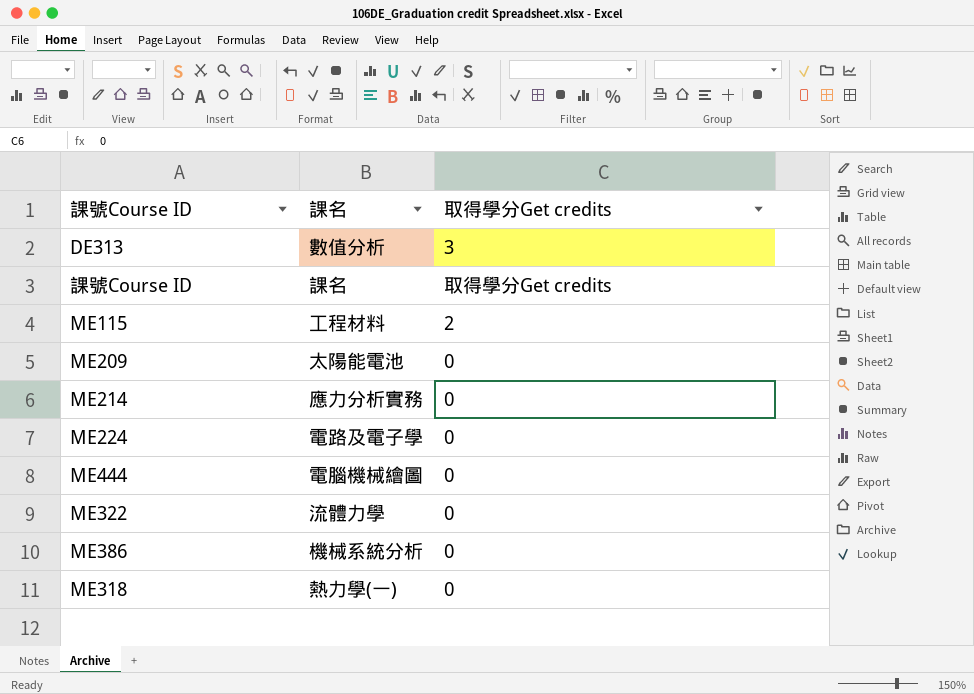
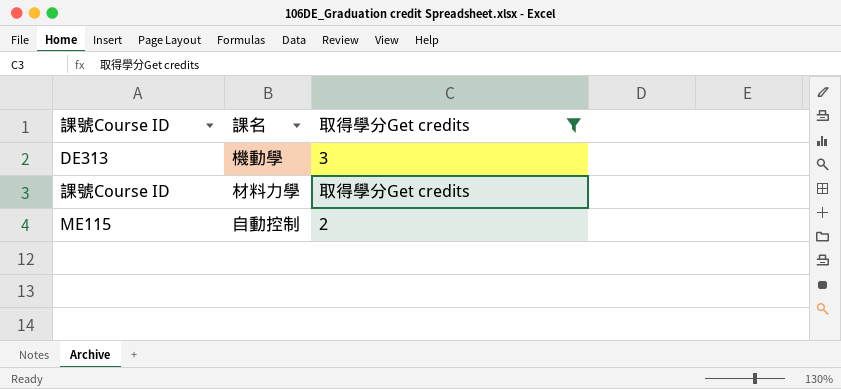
filter: none -> 取得學分Get credits != 0
DE313 | 課名: 數值分析 -> 機動學
課號Course ID | 課名: 課名 -> 材料力學
ME115 | 課名: 工程材料 -> 自動控制

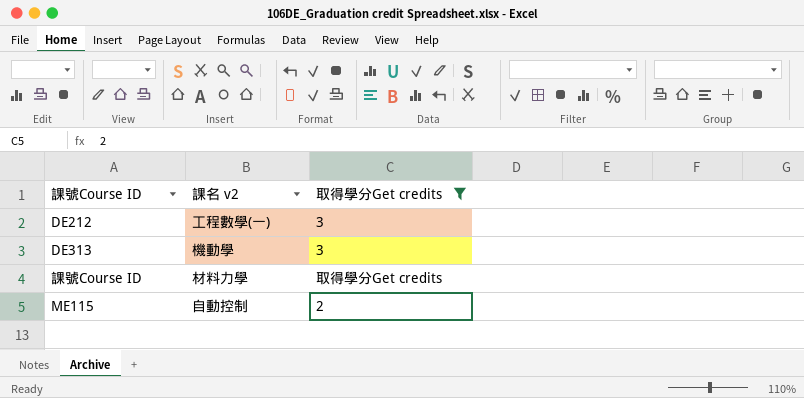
column name: 課名 -> 課名 v2
row DE212: none -> 工程數學(一) | 3

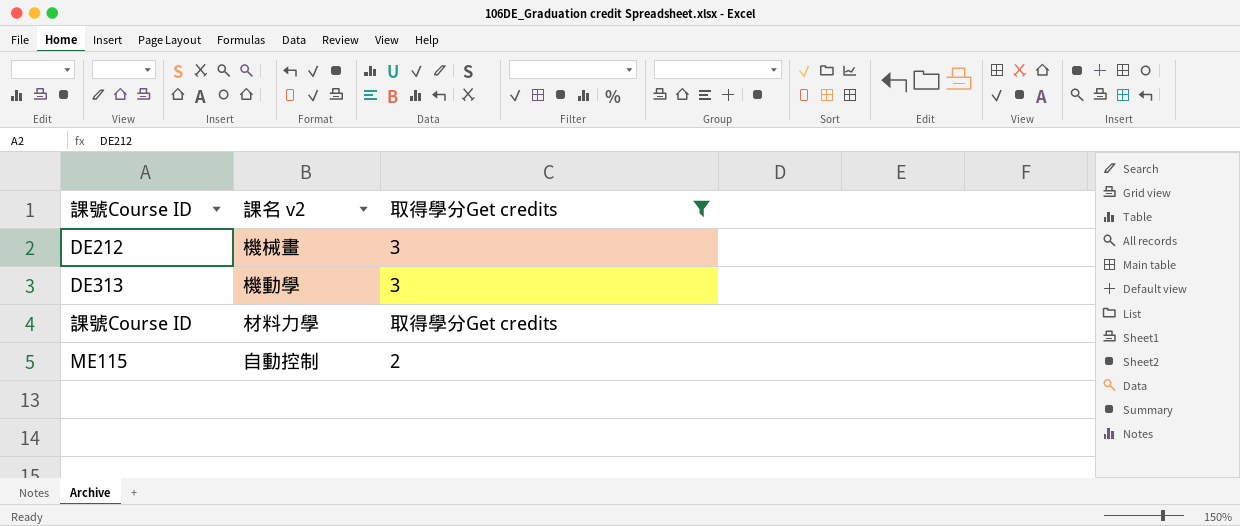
DE212 | 課名 v2: 工程數學(一) -> 機械畫

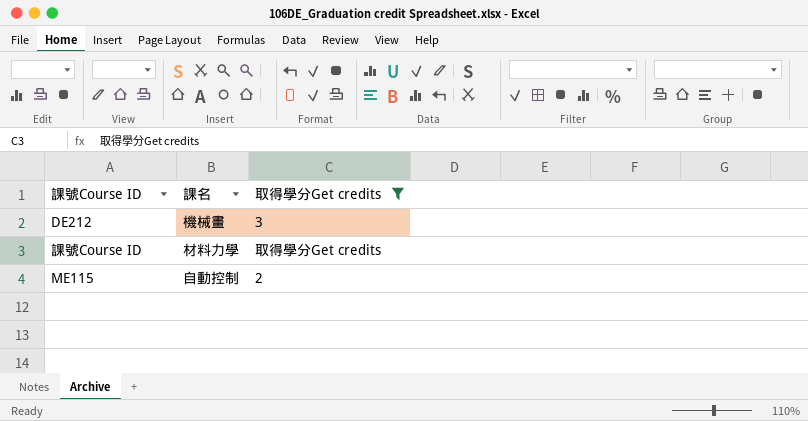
column name: 課名 v2 -> 課名
row DE313: 機動學 | 3 -> none

